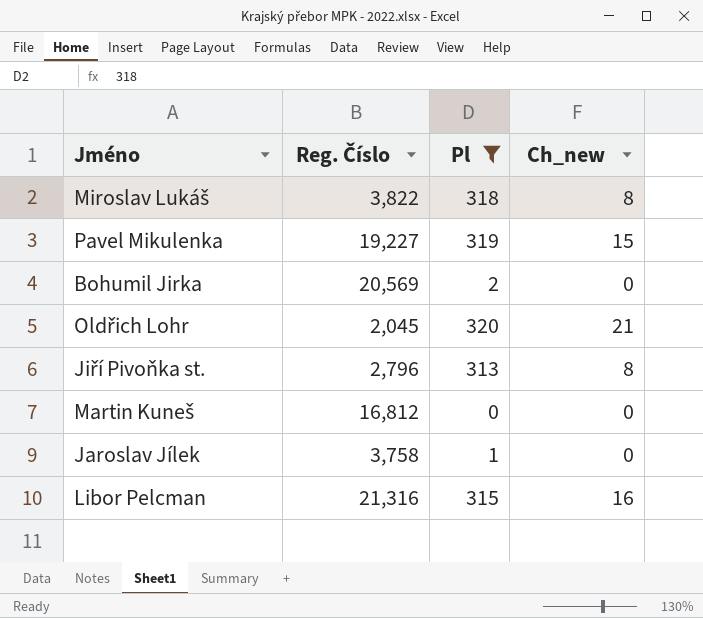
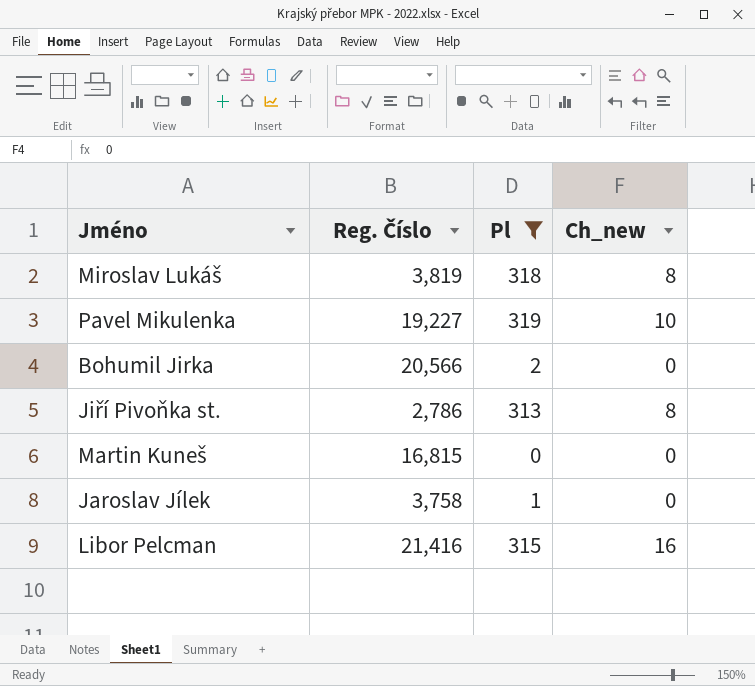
row Oldřich Lohr: 2,045 | 320 | 21 -> none
Miroslav Lukáš | Reg. Číslo: 3,822 -> 3,819
Pavel Mikulenka | Ch_new: 15 -> 10
Bohumil Jirka | Reg. Číslo: 20,569 -> 20,566
Jiří Pivoňka st. | Reg. Číslo: 2,796 -> 2,786
Martin Kuneš | Reg. Číslo: 16,812 -> 16,815
Libor Pelcman | Reg. Číslo: 21,316 -> 21,416

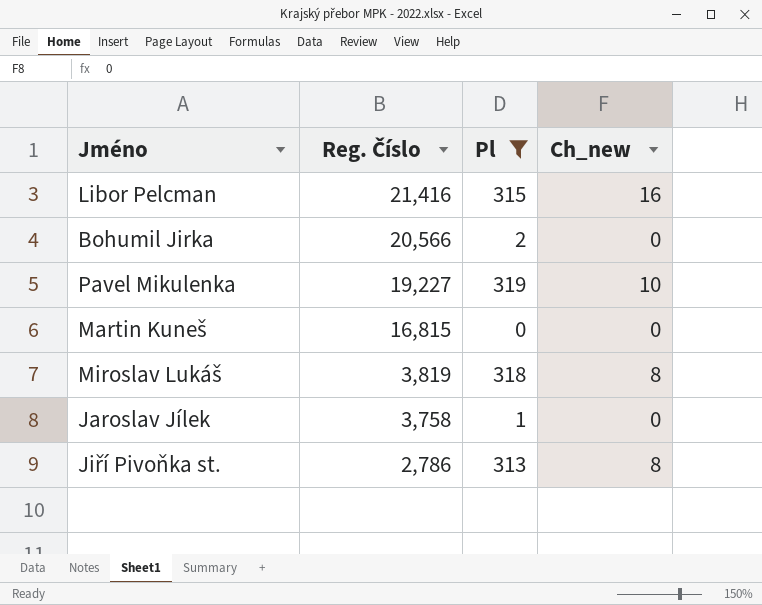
row order: none -> Reg. Číslo descending

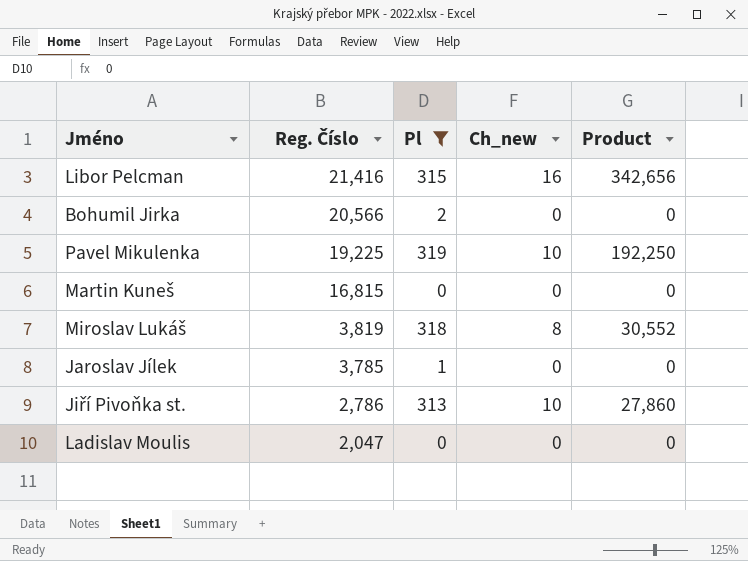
column Product | formula: none -> [Reg. Číslo] * [Ch_new]
Pavel Mikulenka | Reg. Číslo: 19,227 -> 19,225
Jaroslav Jílek | Reg. Číslo: 3,758 -> 3,785
Jiří Pivoňka st. | Ch_new: 8 -> 10
row Ladislav Moulis: none -> 2,047 | 0 | 0 | 0

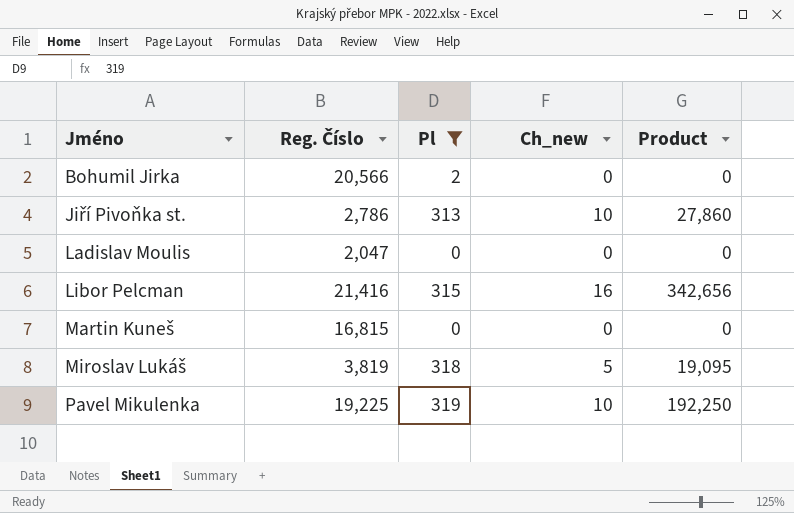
row order: Reg. Číslo descending -> Jméno ascending
row Jaroslav Jílek: 3,785 | 1 | 0 | 0 -> none
Miroslav Lukáš | Ch_new: 8 -> 5
Miroslav Lukáš | Product: 30,552 -> 19,095

